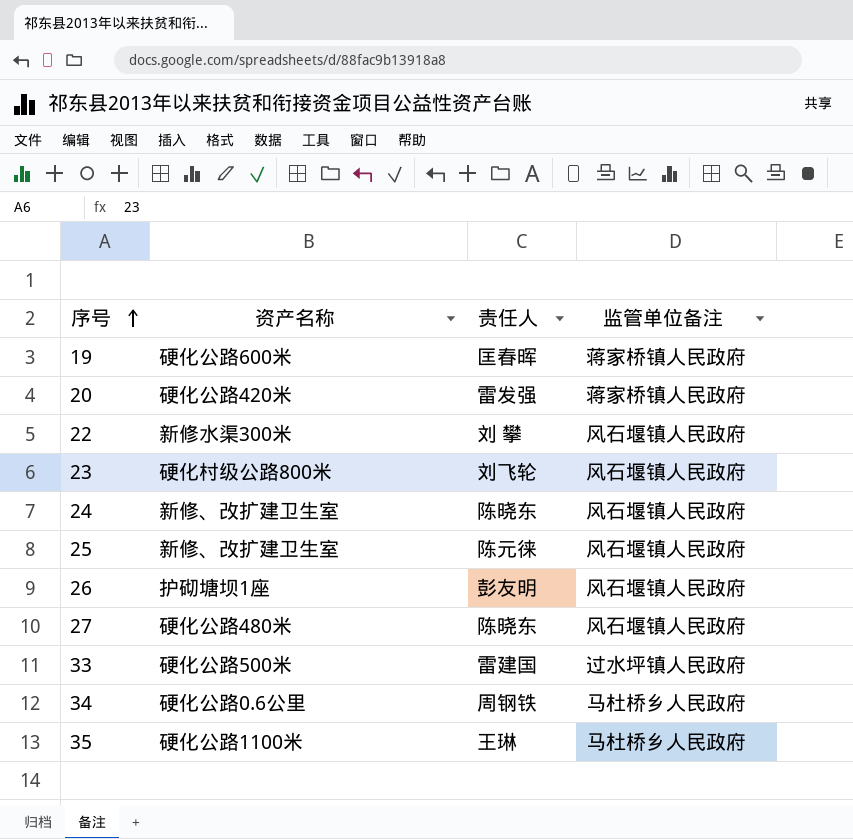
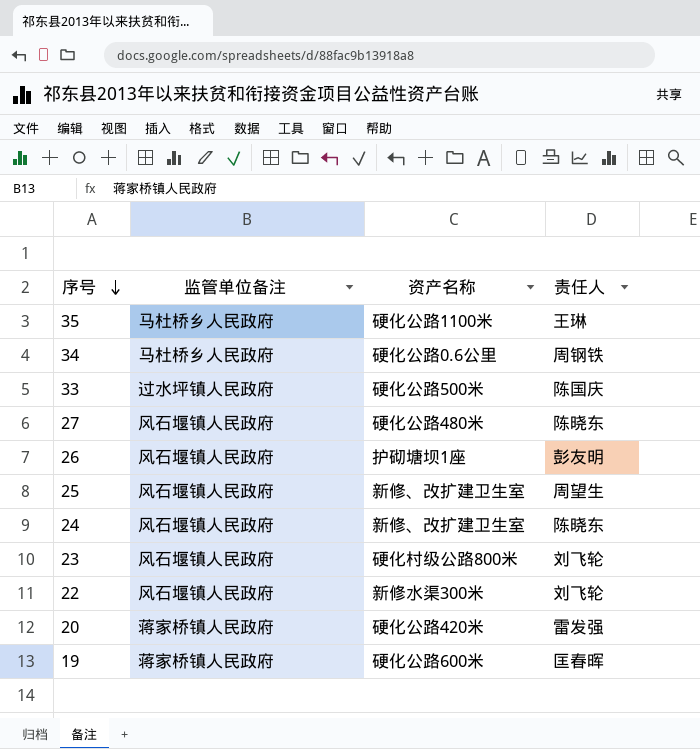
row order: 序号 ascending -> 序号 descending
column 监管单位备注 | position: 4 -> 2
33 | 责任人: 雷建国 -> 陈国庆
25 | 责任人: 陈元徕 -> 周望生
22 | 责任人: 刘 攀 -> 刘飞轮

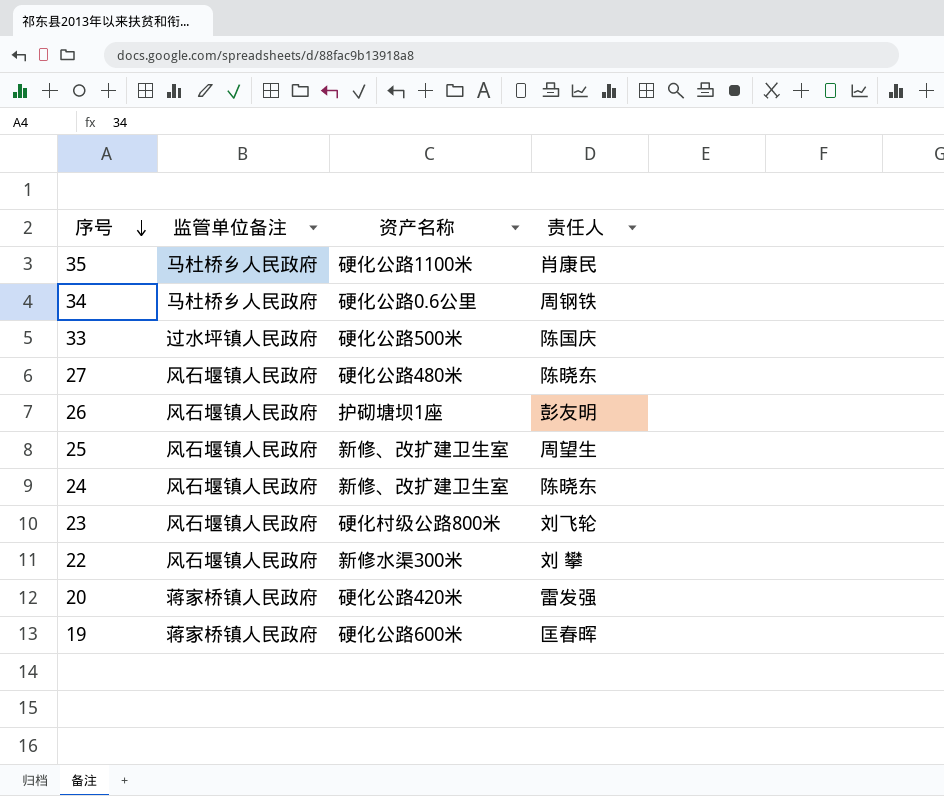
35 | 责任人: 王琳 -> 肖康民
22 | 责任人: 刘飞轮 -> 刘 攀

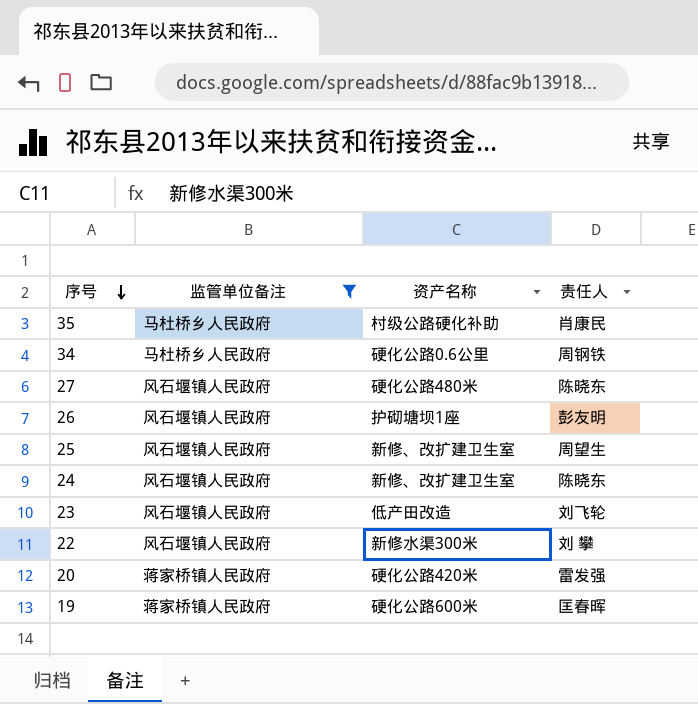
filter: none -> 监管单位备注 != 过水坪镇人民政府
35 | 资产名称: 硬化公路1100米 -> 村级公路硬化补助
23 | 资产名称: 硬化村级公路800米 -> 低产田改造

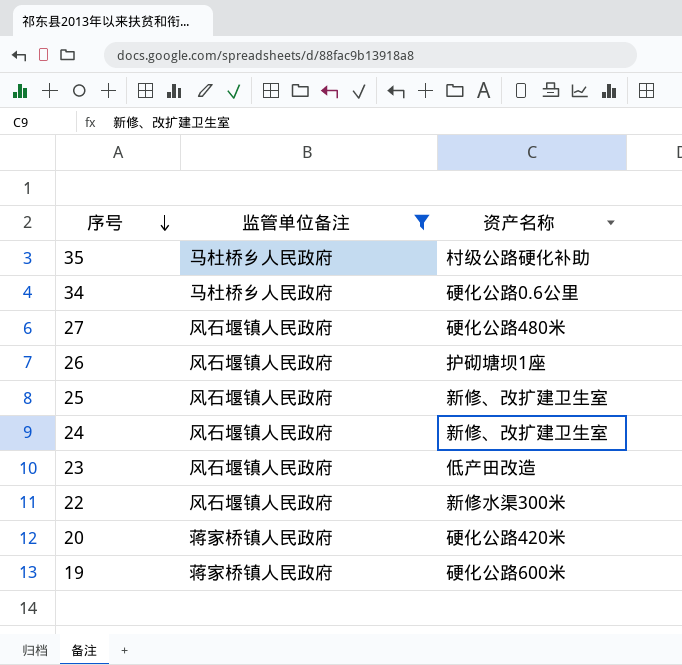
column 责任人 | position: 4 -> none

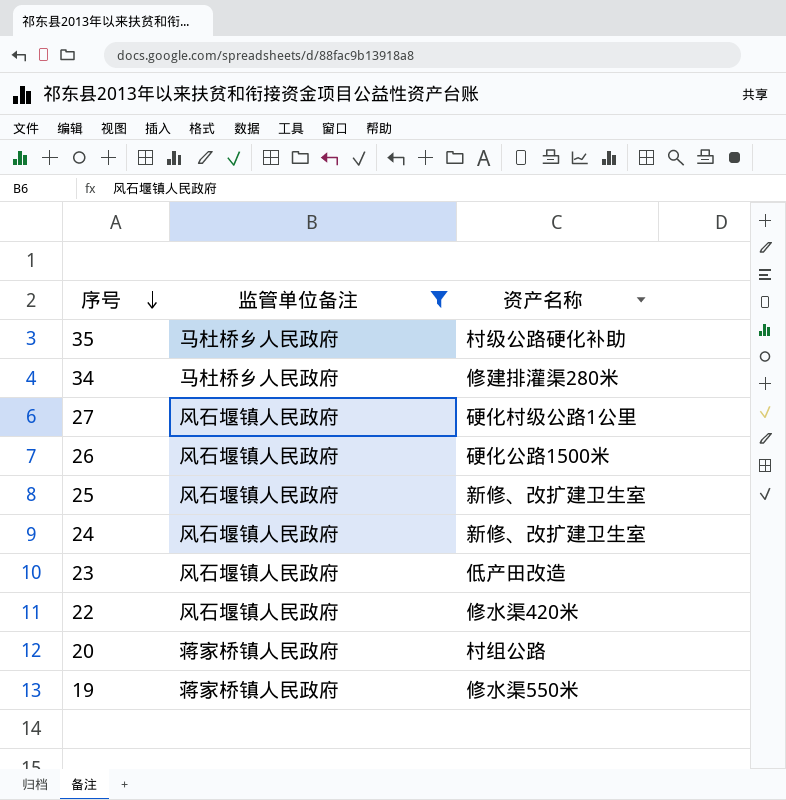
34 | 资产名称: 硬化公路0.6公里 -> 修建排灌渠280米
27 | 资产名称: 硬化公路480米 -> 硬化村级公路1公里
26 | 资产名称: 护砌塘坝1座 -> 硬化公路1500米
22 | 资产名称: 新修水渠300米 -> 修水渠420米
20 | 资产名称: 硬化公路420米 -> 村组公路
19 | 资产名称: 硬化公路600米 -> 修水渠550米

